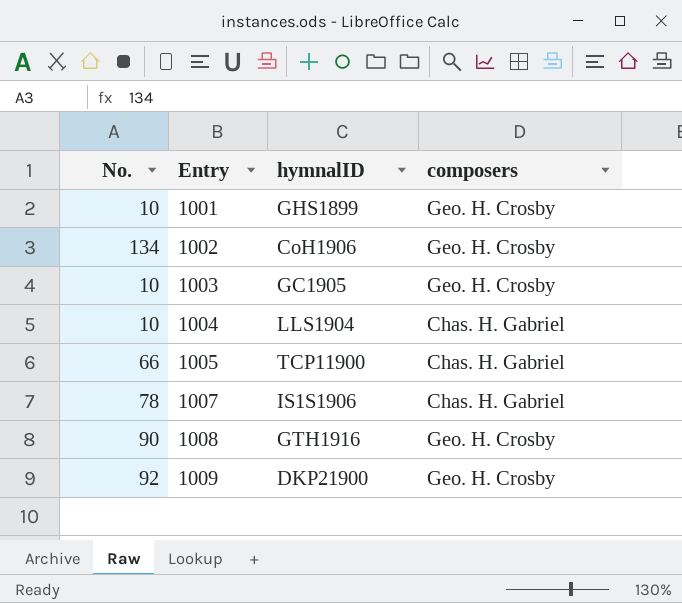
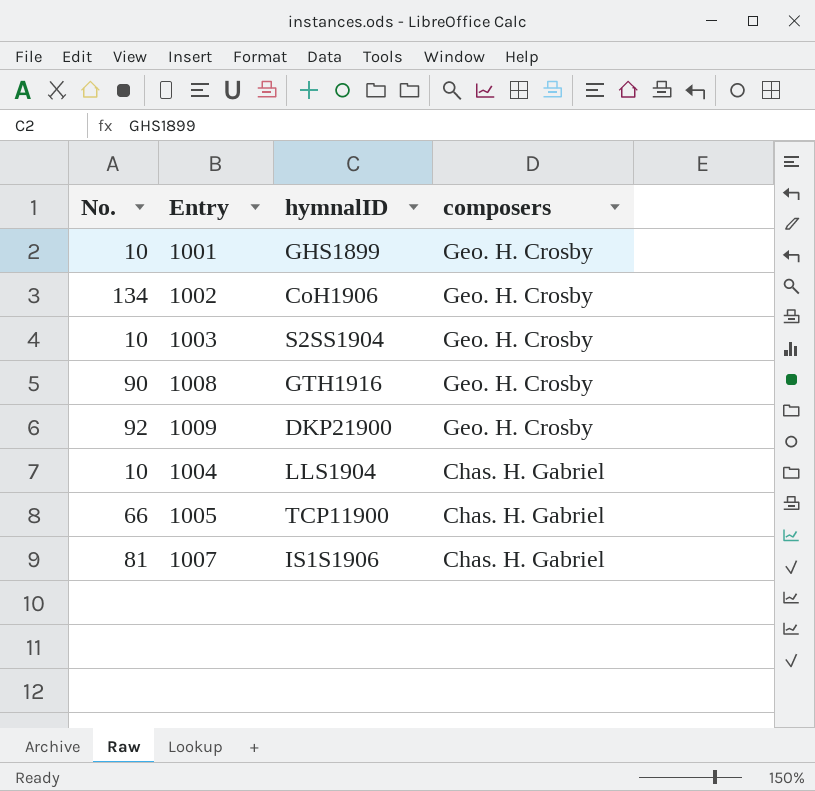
row order: Entry ascending -> composers descending
1003 | hymnalID: GC1905 -> S2SS1904
1007 | No.: 78 -> 81

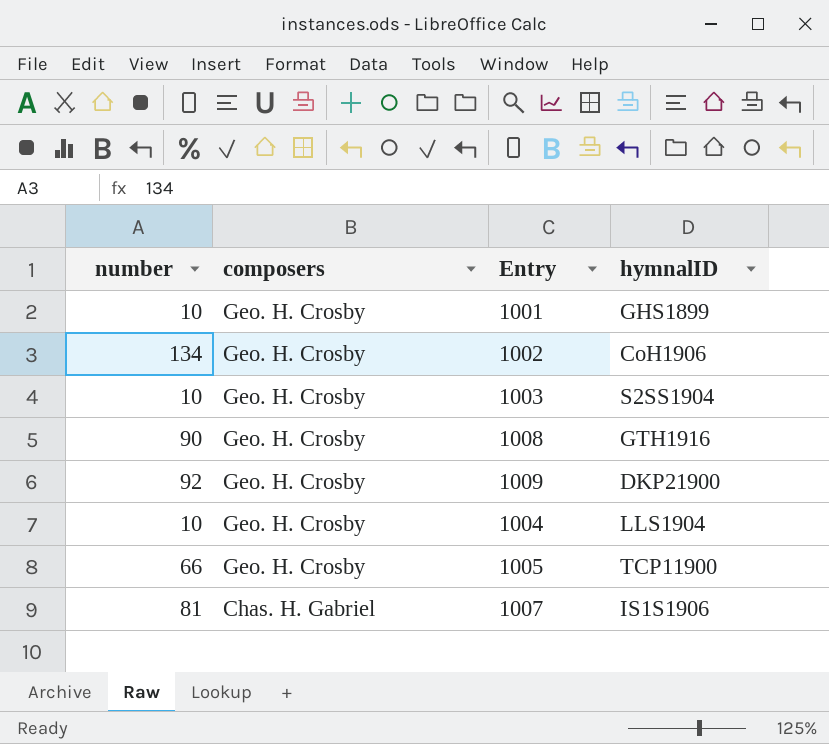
column name: No. -> number
column composers | position: 4 -> 2
1004 | composers: Chas. H. Gabriel -> Geo. H. Crosby
1005 | composers: Chas. H. Gabriel -> Geo. H. Crosby

